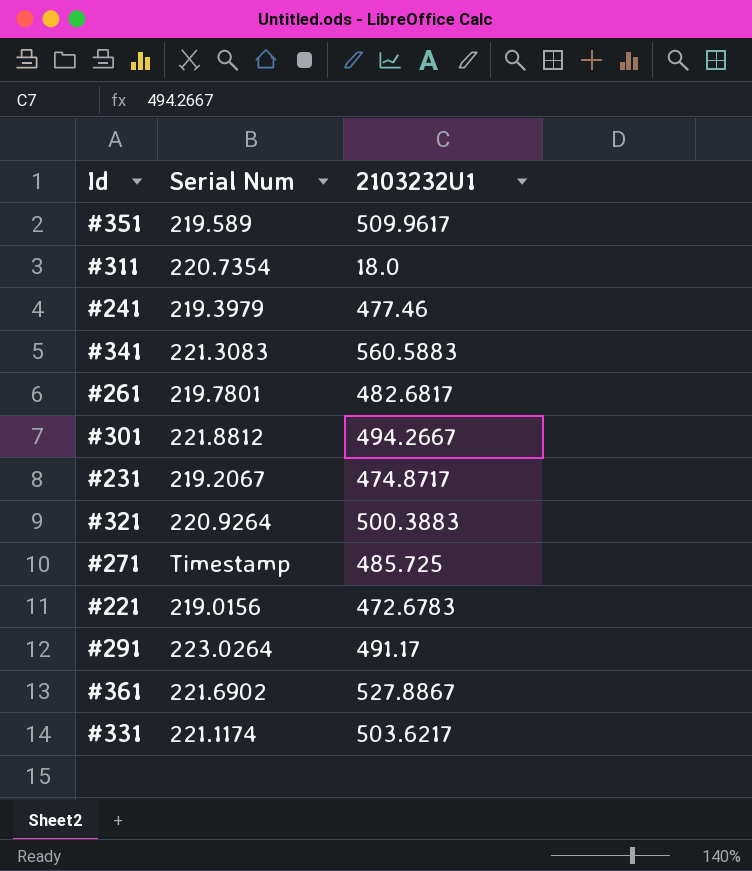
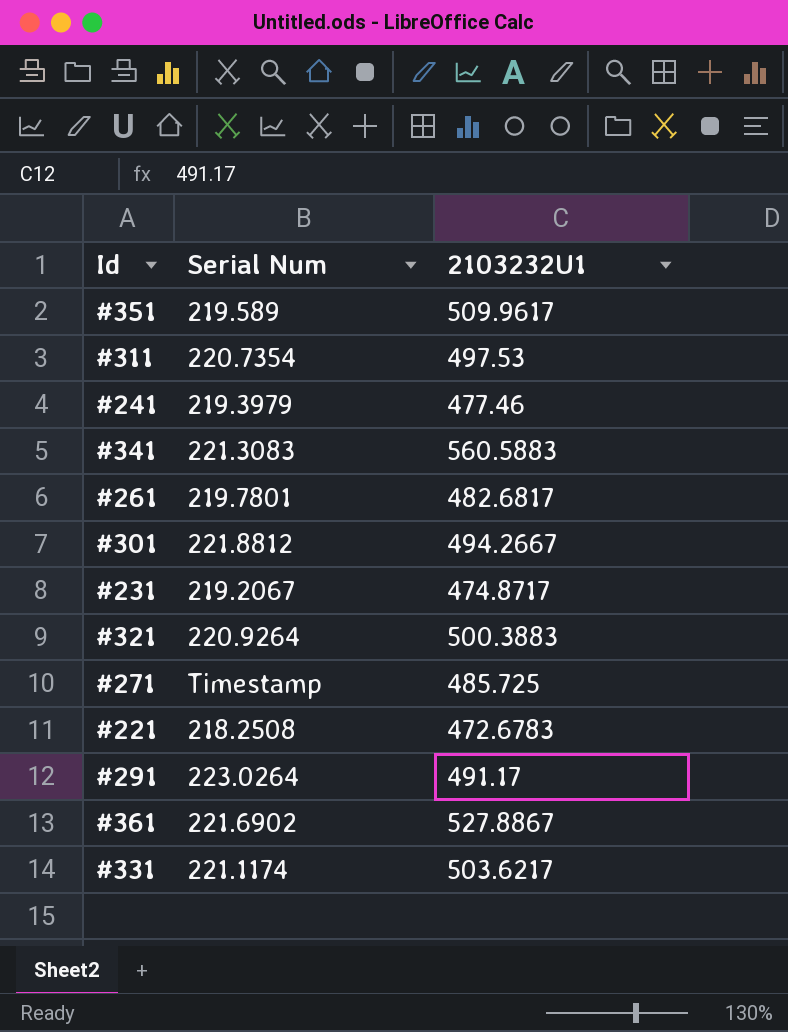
#311 | 2103232U1: 18.0 -> 497.53
#221 | Serial Num: 219.0156 -> 218.2508

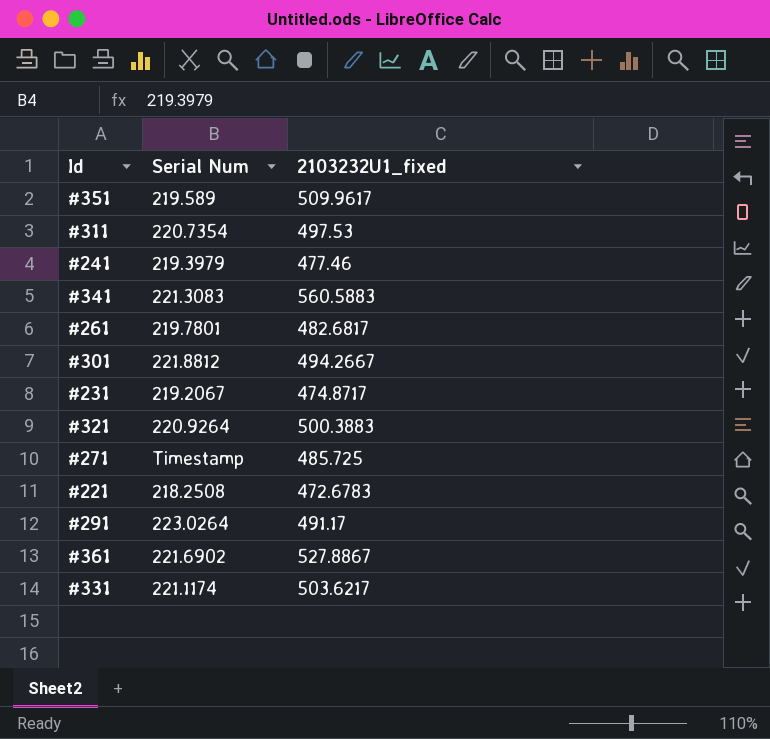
column name: 2103232U1 -> 2103232U1_fixed

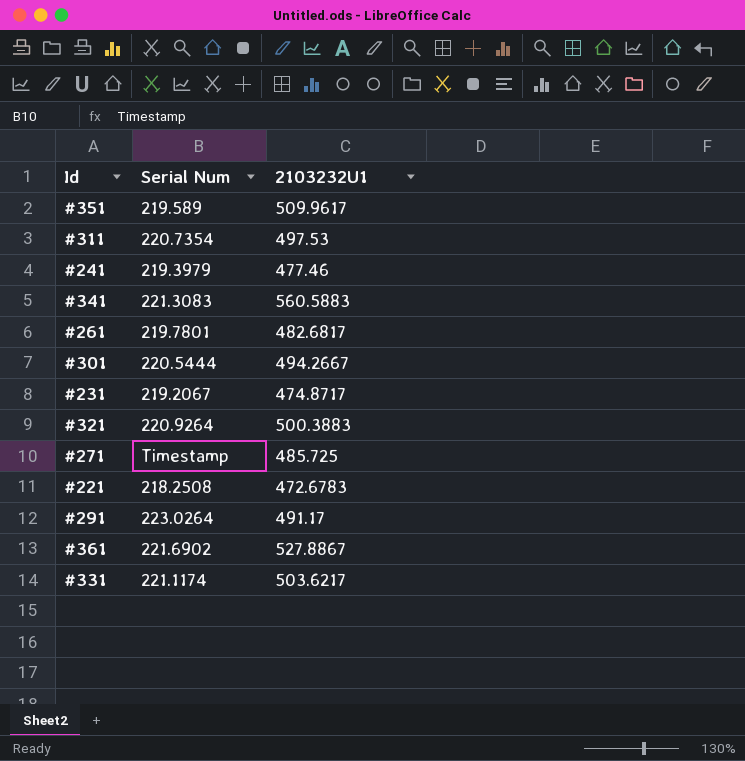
column name: 2103232U1_fixed -> 2103232U1
#301 | Serial Num: 221.8812 -> 220.5444

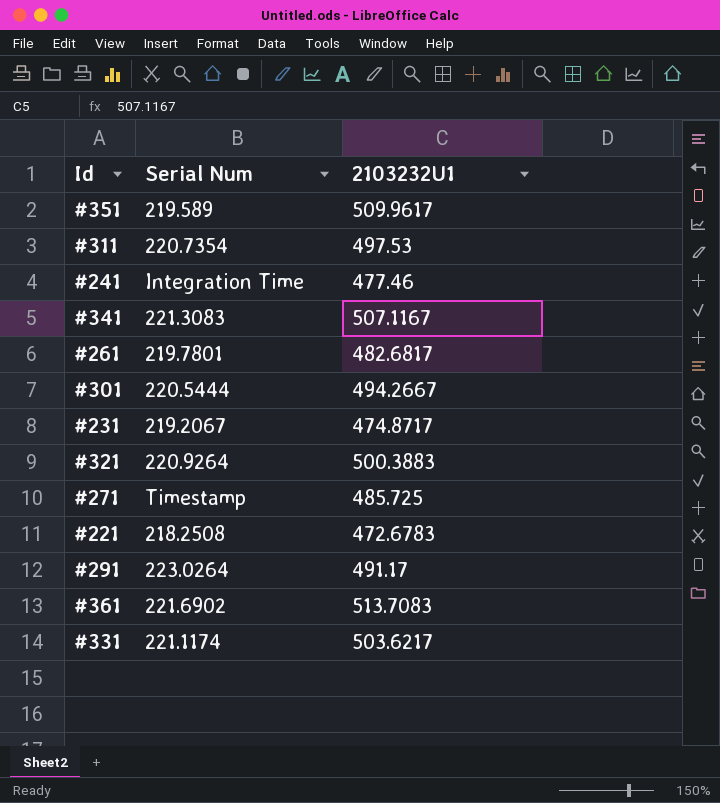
#241 | Serial Num: 219.3979 -> Integration Time
#341 | 2103232U1: 560.5883 -> 507.1167
#361 | 2103232U1: 527.8867 -> 513.7083

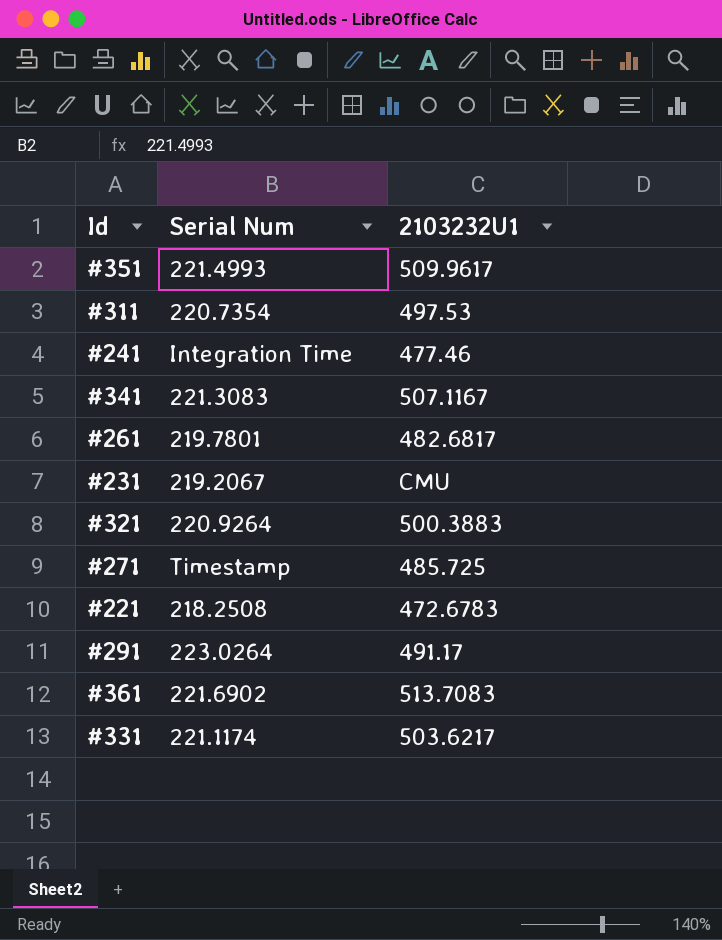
row #301: 220.5444 | 494.2667 -> none
#351 | Serial Num: 219.589 -> 221.4993
#231 | 2103232U1: 474.8717 -> CMU

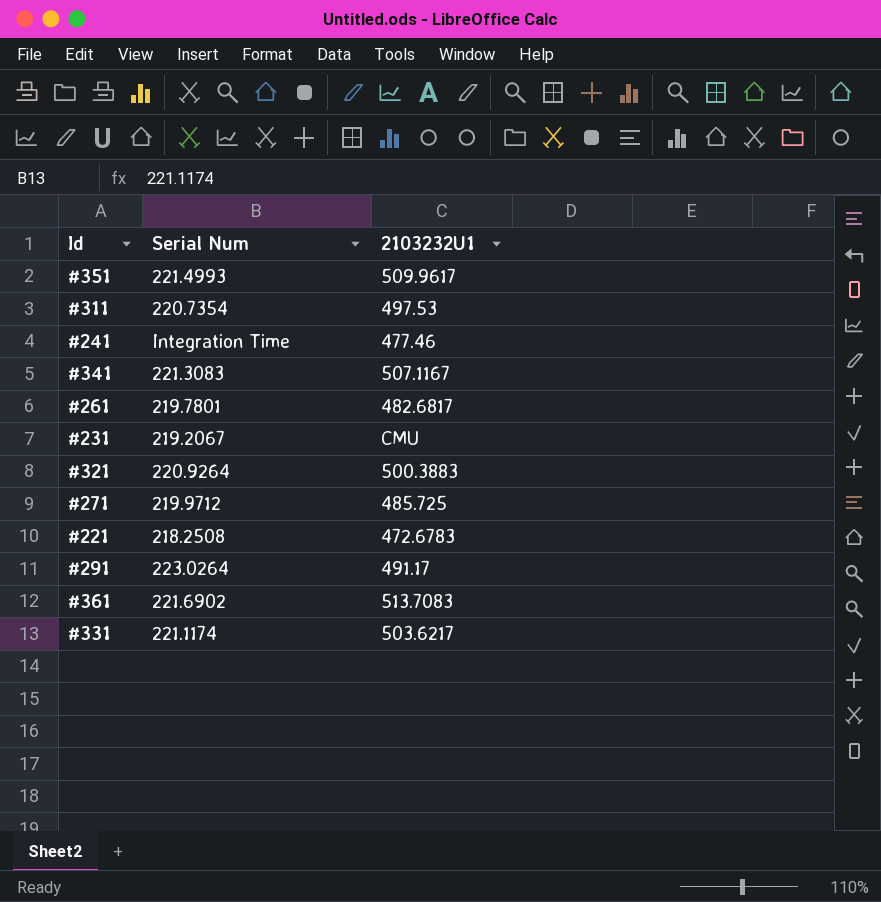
#271 | Serial Num: Timestamp -> 219.9712

